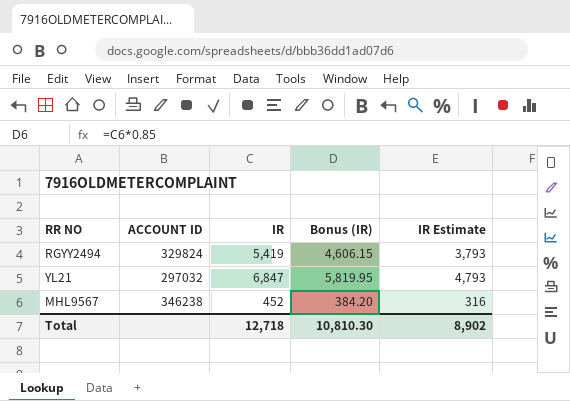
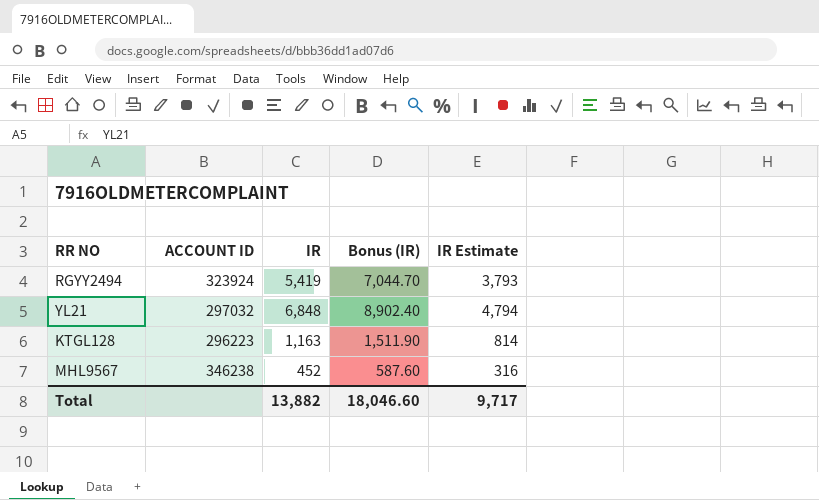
column Bonus (IR) | formula: [IR] * 0.85 -> [IR] * 1.3
RGYY2494 | ACCOUNT ID: 329824 -> 323924
YL21 | IR: 6,847 -> 6,848
YL21 | IR Estimate: 4,793 -> 4,794
row KTGL128: none -> 296223 | 1,163 | 1,511.90 | 814
Total | IR: 12,718 -> 13,882
Total | Bonus (IR): 10,810.30 -> 18,046.60
Total | IR Estimate: 8,902 -> 9,717

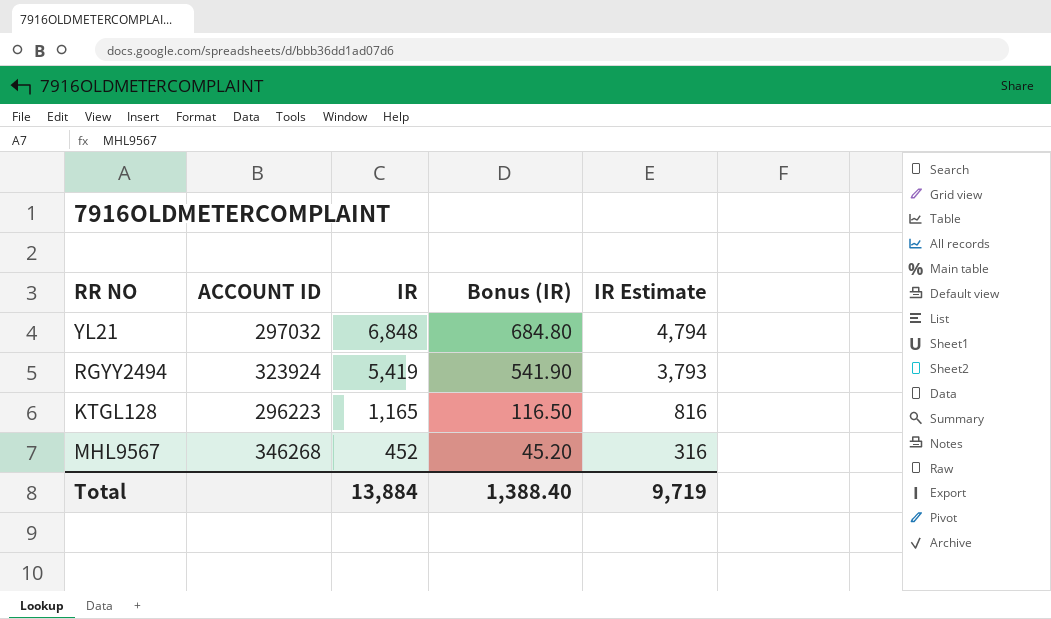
row order: none -> IR descending
column Bonus (IR) | formula: [IR] * 1.3 -> [IR] * 0.1
KTGL128 | IR: 1,163 -> 1,165
KTGL128 | IR Estimate: 814 -> 816
MHL9567 | ACCOUNT ID: 346238 -> 346268
Total | IR: 13,882 -> 13,884
Total | Bonus (IR): 18,046.60 -> 1,388.40
Total | IR Estimate: 9,717 -> 9,719

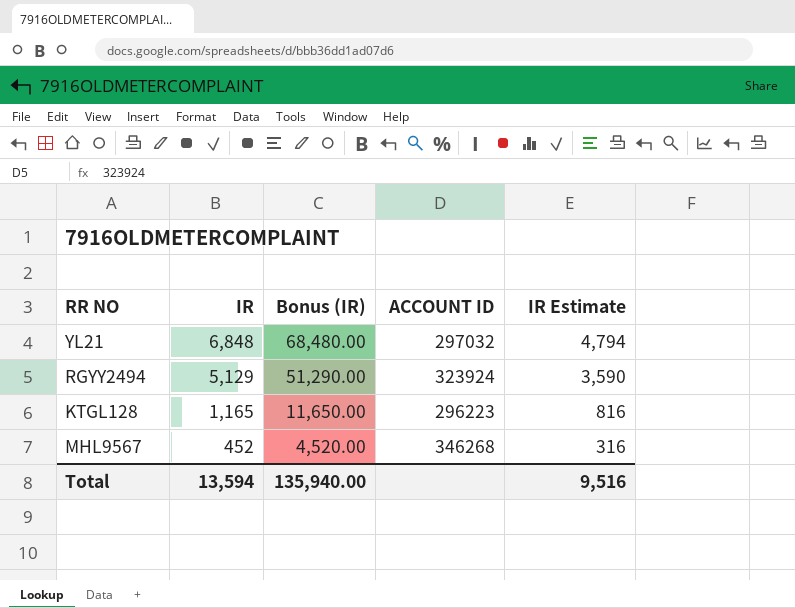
column Bonus (IR) | formula: [IR] * 0.1 -> [IR] * 10
column ACCOUNT ID | position: 2 -> 4
RGYY2494 | IR: 5,419 -> 5,129
RGYY2494 | IR Estimate: 3,793 -> 3,590
Total | IR: 13,884 -> 13,594
Total | Bonus (IR): 1,388.40 -> 135,940.00
Total | IR Estimate: 9,719 -> 9,516

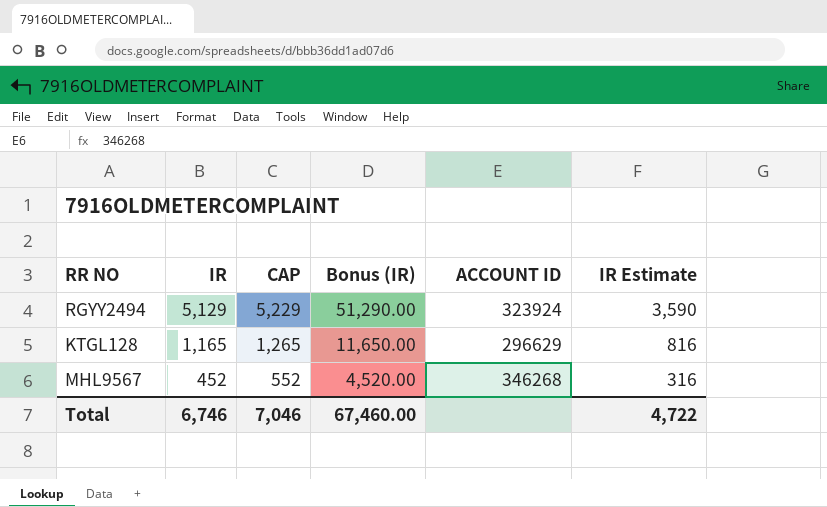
column CAP | formula: none -> [IR] + 100
row YL21: 6,848 | 68,480.00 | 297032 | 4,794 -> none
KTGL128 | ACCOUNT ID: 296223 -> 296629
Total | IR: 13,594 -> 6,746
Total | Bonus (IR): 135,940.00 -> 67,460.00
Total | IR Estimate: 9,516 -> 4,722

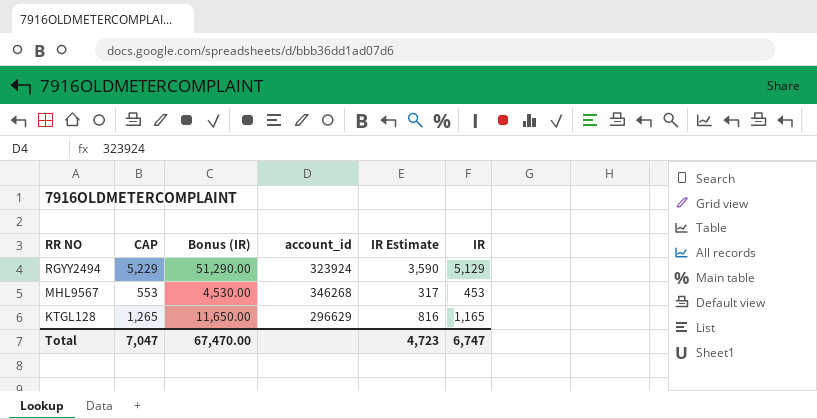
row order: IR descending -> RR NO descending
column name: ACCOUNT ID -> account_id
column IR | position: 2 -> 6
MHL9567 | CAP: 552 -> 553
MHL9567 | Bonus (IR): 4,520.00 -> 4,530.00
MHL9567 | IR Estimate: 316 -> 317
MHL9567 | IR: 452 -> 453
Total | CAP: 7,046 -> 7,047
Total | Bonus (IR): 67,460.00 -> 67,470.00
Total | IR Estimate: 4,722 -> 4,723
Total | IR: 6,746 -> 6,747

